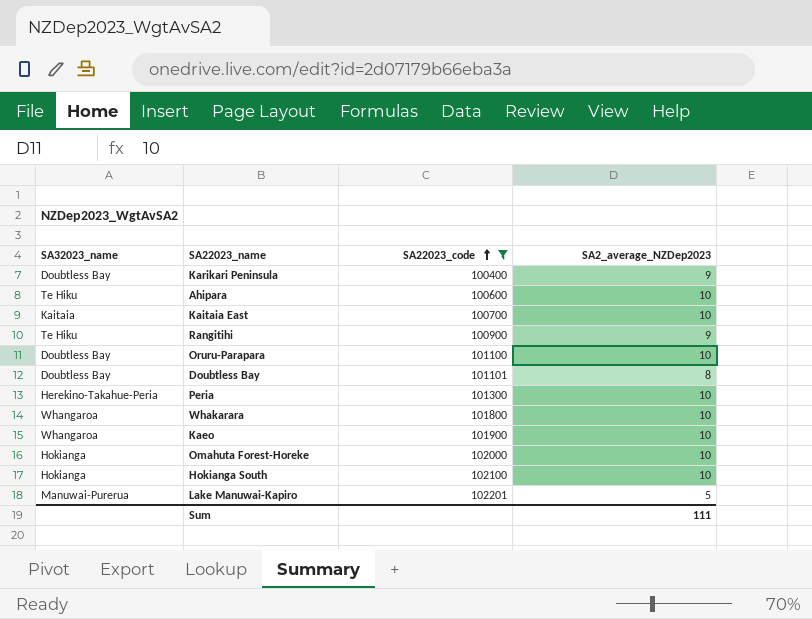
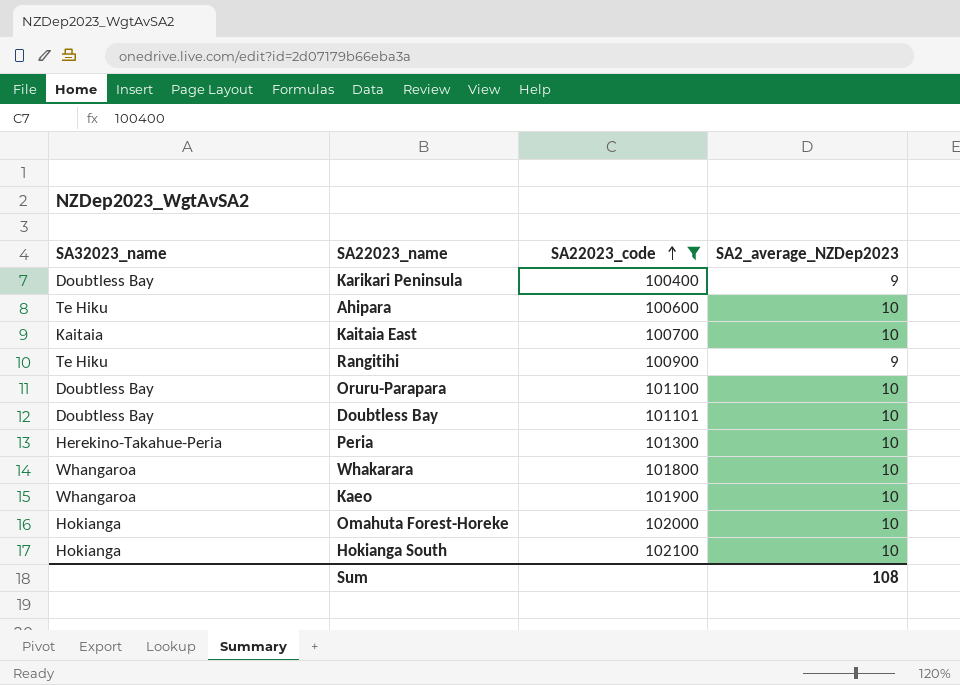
row Lake Manuwai-Kapiro: Manuwai-Purerua | 102201 | 5 -> none
Doubtless Bay | SA2_average_NZDep2023: 8 -> 10
Sum | SA2_average_NZDep2023: 111 -> 108

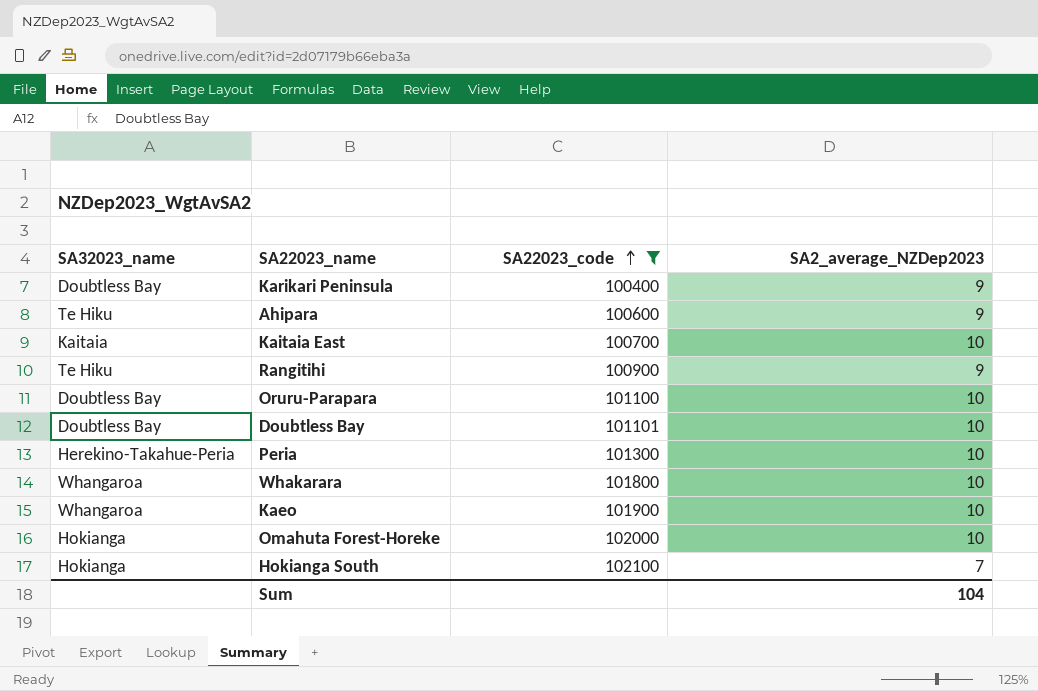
Ahipara | SA2_average_NZDep2023: 10 -> 9
Hokianga South | SA2_average_NZDep2023: 10 -> 7
Sum | SA2_average_NZDep2023: 108 -> 104

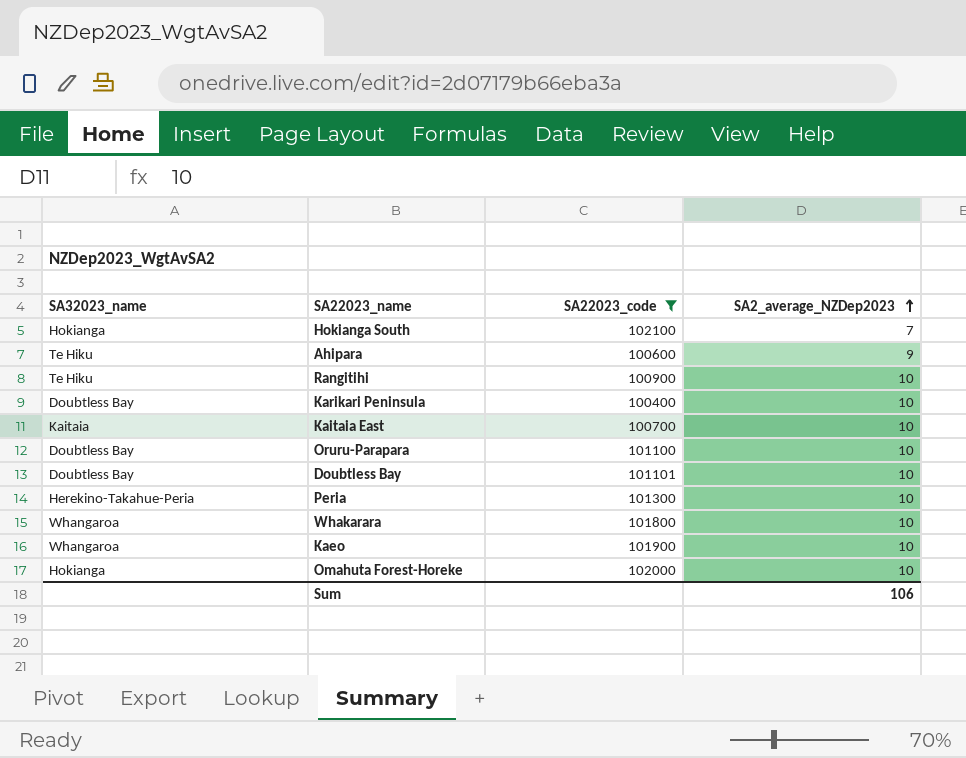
row order: SA22023_code ascending -> SA2_average_NZDep2023 ascending
Rangitihi | SA2_average_NZDep2023: 9 -> 10
Karikari Peninsula | SA2_average_NZDep2023: 9 -> 10
Sum | SA2_average_NZDep2023: 104 -> 106

